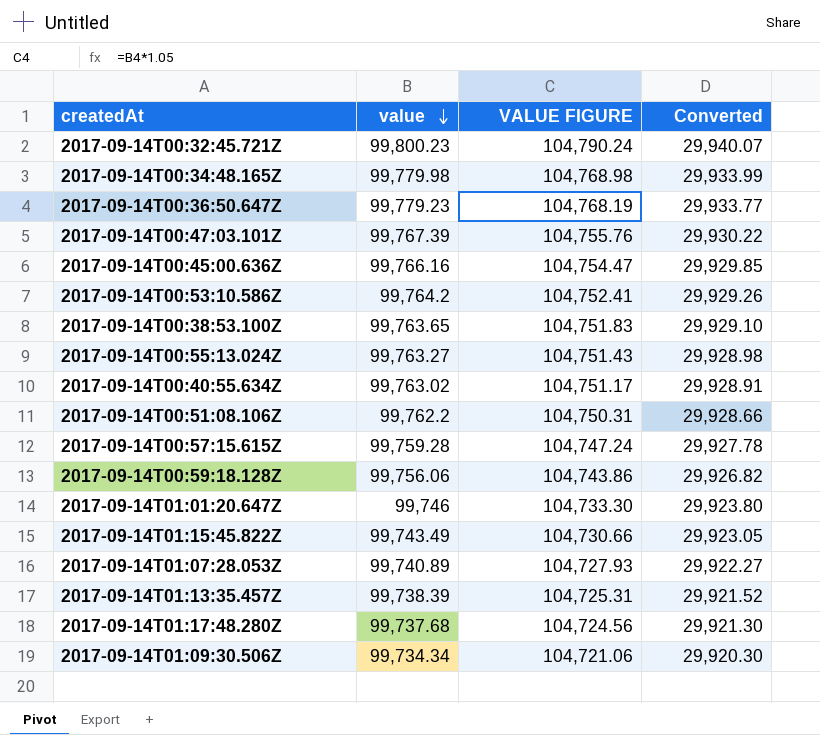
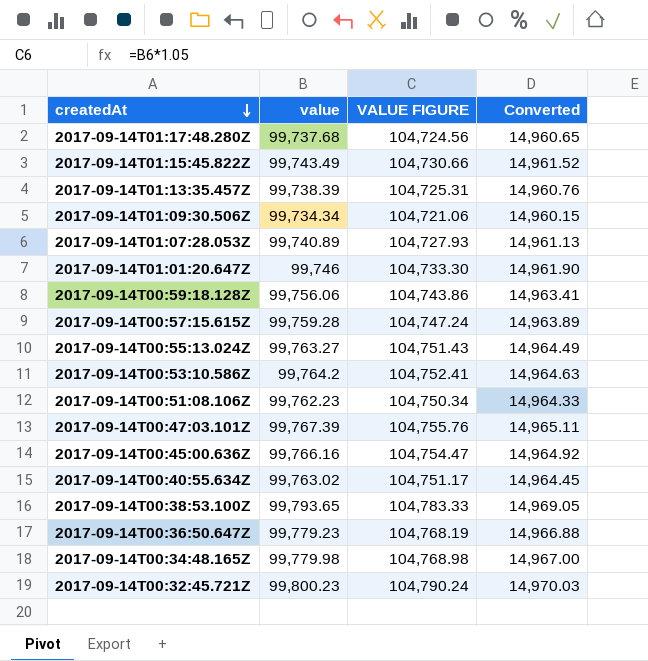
row order: value descending -> createdAt descending
column Converted | formula: [value] * 0.3 -> [value] * 0.15
2017-09-14T00:51:08.106Z | value: 99,762.2 -> 99,762.23
2017-09-14T00:51:08.106Z | VALUE FIGURE: 104,750.31 -> 104,750.34
2017-09-14T00:38:53.100Z | value: 99,763.65 -> 99,793.65
2017-09-14T00:38:53.100Z | VALUE FIGURE: 104,751.83 -> 104,783.33

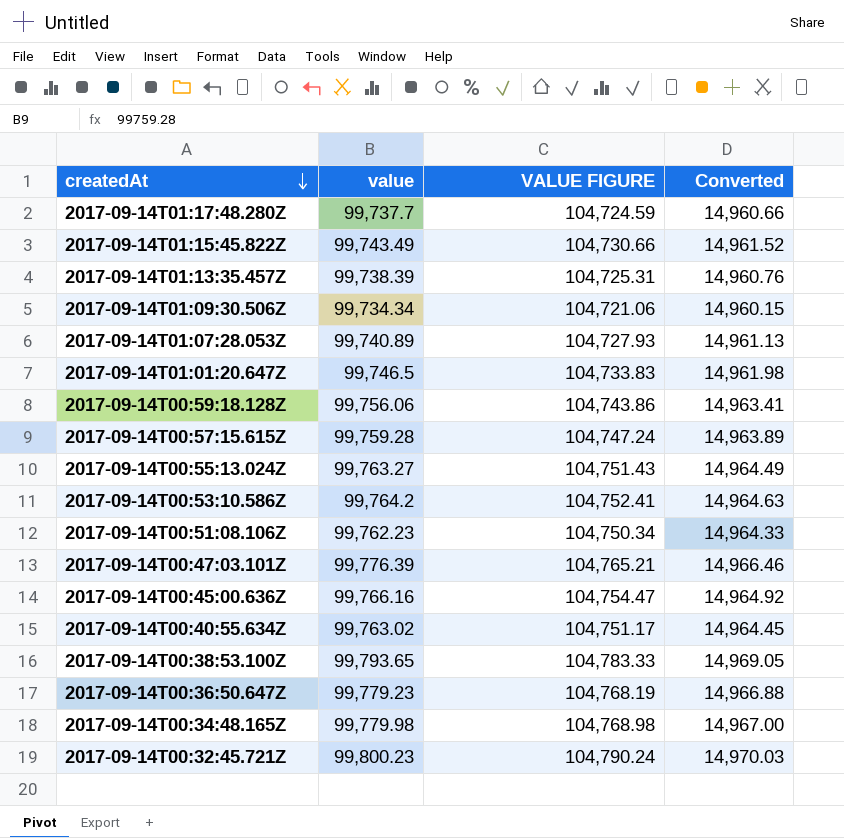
2017-09-14T01:17:48.280Z | value: 99,737.68 -> 99,737.7
2017-09-14T01:17:48.280Z | VALUE FIGURE: 104,724.56 -> 104,724.59
2017-09-14T01:17:48.280Z | Converted: 14,960.65 -> 14,960.66
2017-09-14T01:01:20.647Z | value: 99,746 -> 99,746.5
2017-09-14T01:01:20.647Z | VALUE FIGURE: 104,733.30 -> 104,733.83
2017-09-14T01:01:20.647Z | Converted: 14,961.90 -> 14,961.98
2017-09-14T00:47:03.101Z | value: 99,767.39 -> 99,776.39
2017-09-14T00:47:03.101Z | VALUE FIGURE: 104,755.76 -> 104,765.21
2017-09-14T00:47:03.101Z | Converted: 14,965.11 -> 14,966.46

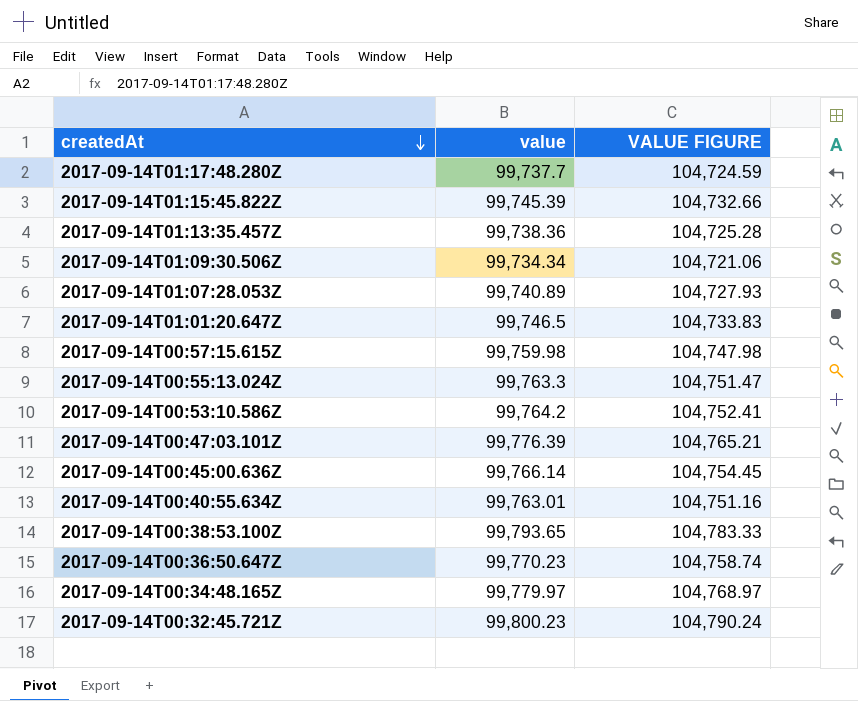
column Converted | formula: [value] * 0.15 -> none
row 2017-09-14T00:59:18.128Z: 99,756.06 | 104,743.86 | 14,963.41 -> none
row 2017-09-14T00:51:08.106Z: 99,762.23 | 104,750.34 | 14,964.33 -> none
2017-09-14T01:15:45.822Z | value: 99,743.49 -> 99,745.39
2017-09-14T01:15:45.822Z | VALUE FIGURE: 104,730.66 -> 104,732.66
2017-09-14T01:13:35.457Z | value: 99,738.39 -> 99,738.36
2017-09-14T01:13:35.457Z | VALUE FIGURE: 104,725.31 -> 104,725.28
2017-09-14T00:57:15.615Z | value: 99,759.28 -> 99,759.98
2017-09-14T00:57:15.615Z | VALUE FIGURE: 104,747.24 -> 104,747.98
2017-09-14T00:55:13.024Z | value: 99,763.27 -> 99,763.3
2017-09-14T00:55:13.024Z | VALUE FIGURE: 104,751.43 -> 104,751.47
2017-09-14T00:45:00.636Z | value: 99,766.16 -> 99,766.14
2017-09-14T00:45:00.636Z | VALUE FIGURE: 104,754.47 -> 104,754.45
2017-09-14T00:40:55.634Z | value: 99,763.02 -> 99,763.01
2017-09-14T00:40:55.634Z | VALUE FIGURE: 104,751.17 -> 104,751.16
2017-09-14T00:36:50.647Z | value: 99,779.23 -> 99,770.23
2017-09-14T00:36:50.647Z | VALUE FIGURE: 104,768.19 -> 104,758.74
2017-09-14T00:34:48.165Z | value: 99,779.98 -> 99,779.97
2017-09-14T00:34:48.165Z | VALUE FIGURE: 104,768.98 -> 104,768.97

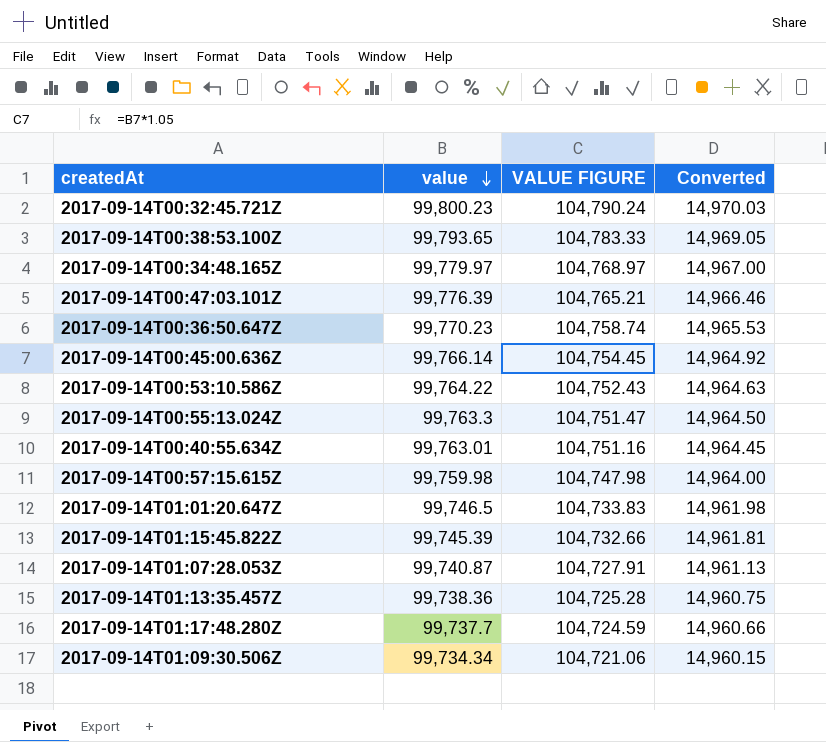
row order: createdAt descending -> value descending
column Converted | formula: none -> [value] * 0.15
2017-09-14T00:53:10.586Z | value: 99,764.2 -> 99,764.22
2017-09-14T00:53:10.586Z | VALUE FIGURE: 104,752.41 -> 104,752.43
2017-09-14T01:07:28.053Z | value: 99,740.89 -> 99,740.87
2017-09-14T01:07:28.053Z | VALUE FIGURE: 104,727.93 -> 104,727.91

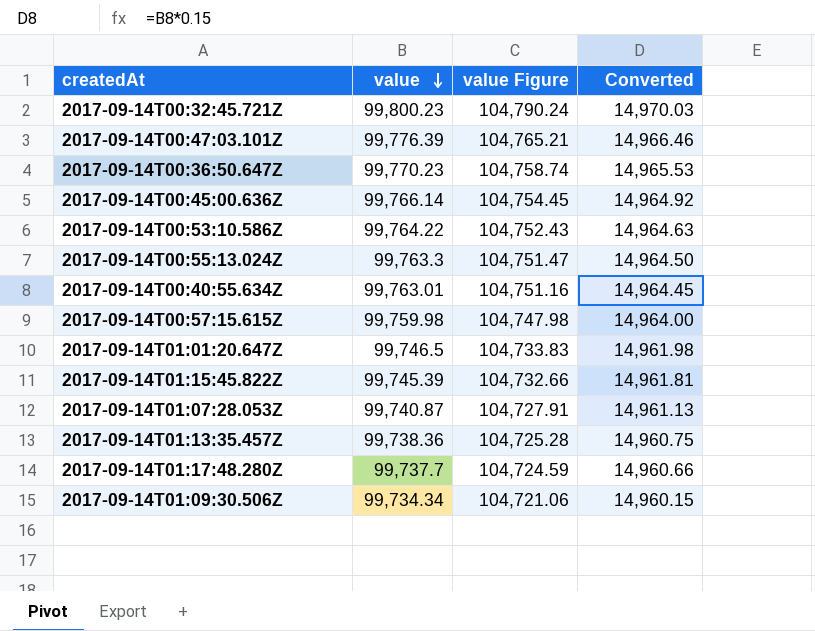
column name: VALUE FIGURE -> value Figure
row 2017-09-14T00:38:53.100Z: 99,793.65 | 104,783.33 | 14,969.05 -> none
row 2017-09-14T00:34:48.165Z: 99,779.97 | 104,768.97 | 14,967.00 -> none

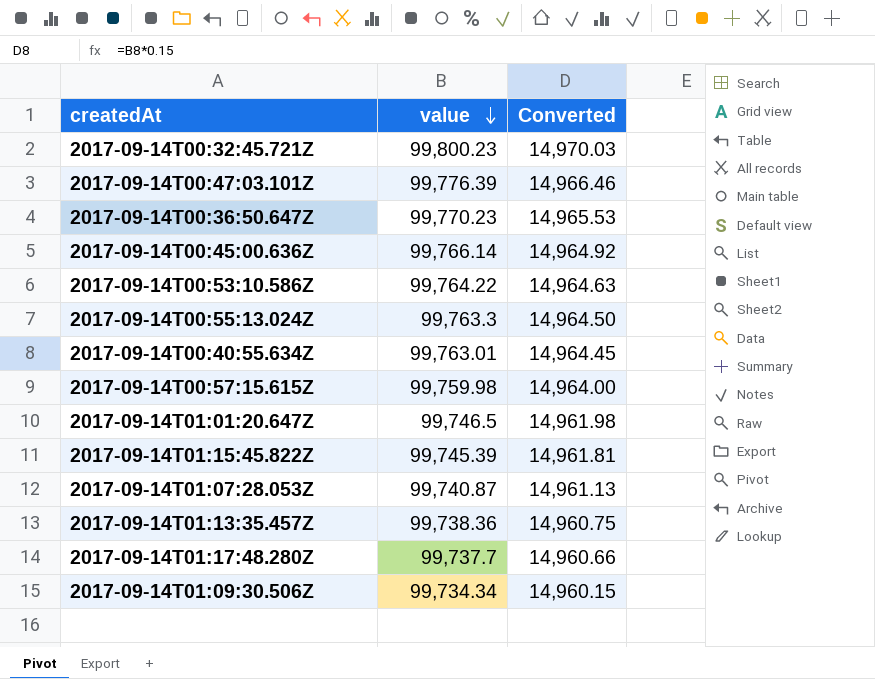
column value Figure | formula: [value] * 1.05 -> none

